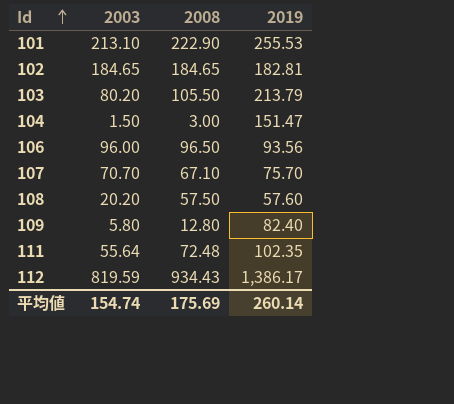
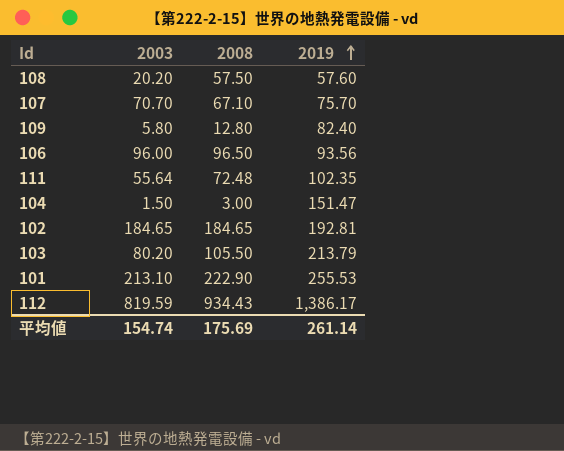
row order: Id ascending -> 2019 ascending
102 | 2019: 182.81 -> 192.81
平均値 | 2019: 260.14 -> 261.14

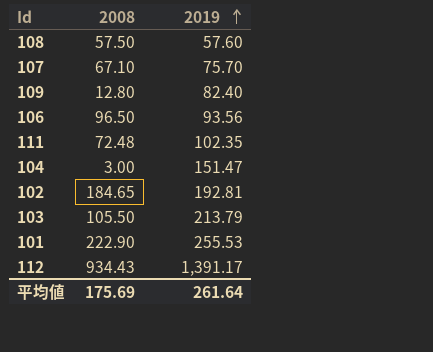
column 2003 | position: 2 -> none
112 | 2019: 1,386.17 -> 1,391.17
平均値 | 2019: 261.14 -> 261.64

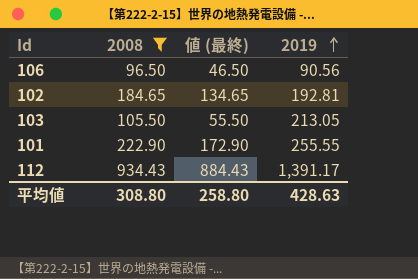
filter: none -> 2008 >= 96.50
column 値 (最終) | formula: none -> [2008] - 50
106 | 2019: 93.56 -> 90.56
103 | 2019: 213.79 -> 213.05
101 | 2019: 255.53 -> 255.55
平均値 | 2008: 175.69 -> 308.80
平均値 | 2019: 261.64 -> 428.63

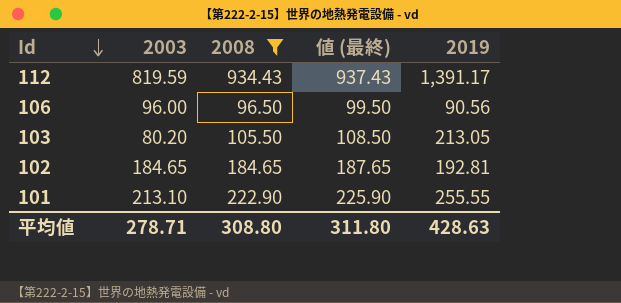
row order: 2019 ascending -> Id descending
column 2003 | position: none -> 2
column 値 (最終) | formula: [2008] - 50 -> [2008] + 3
平均値 | 値 (最終): 258.80 -> 311.80

